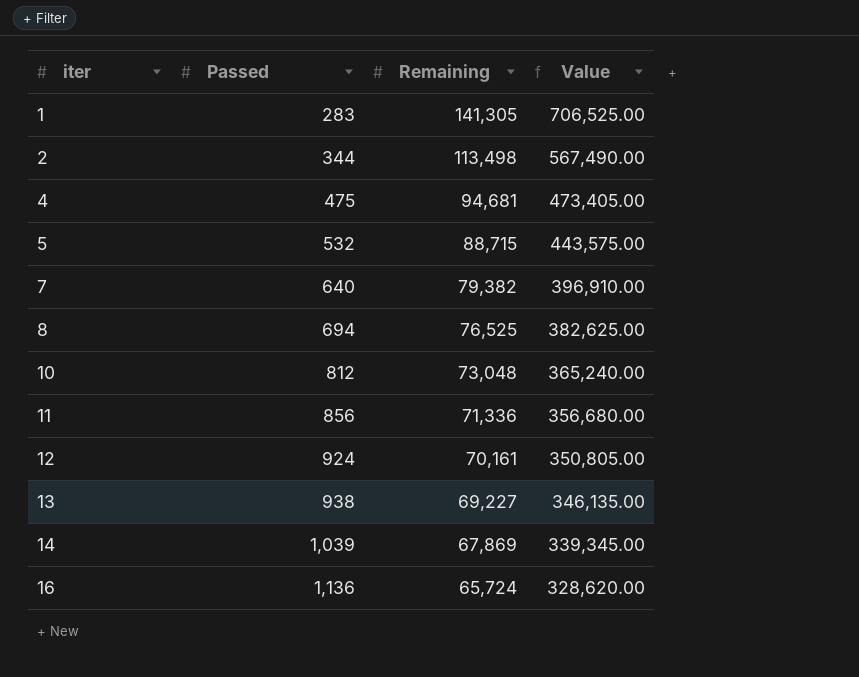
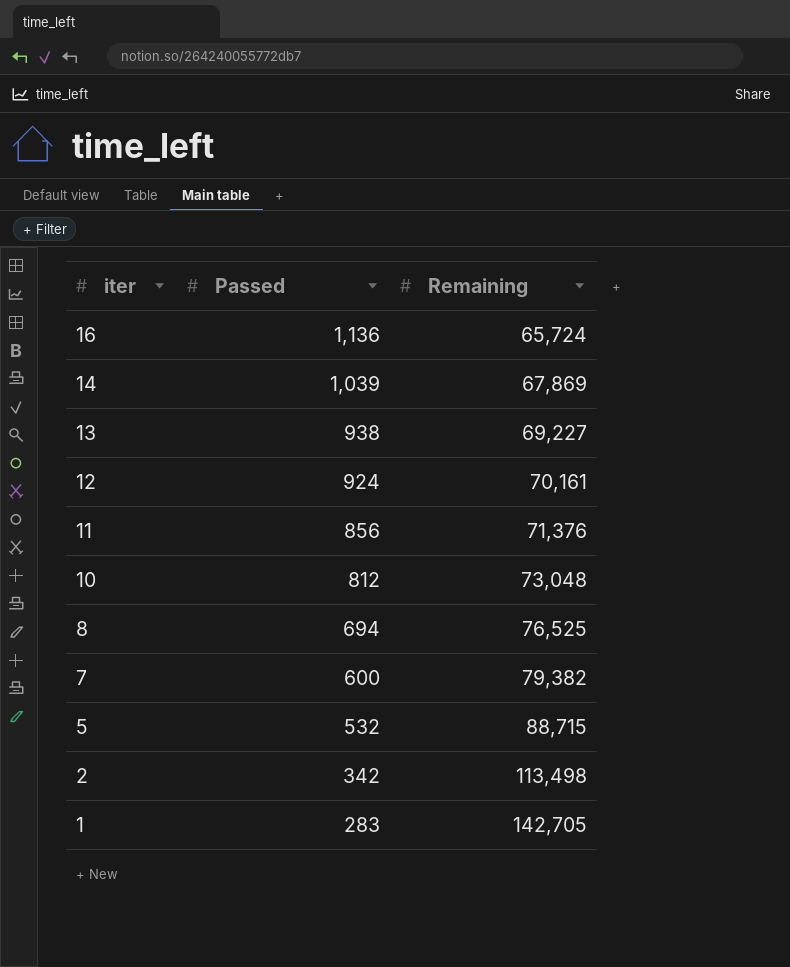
row order: iter ascending -> iter descending
column Value | formula: [Remaining] * 5 -> none
row 4: 475 | 94,681 | 473,405.00 -> none
11 | Remaining: 71,336 -> 71,376
7 | Passed: 640 -> 600
2 | Passed: 344 -> 342
1 | Remaining: 141,305 -> 142,705

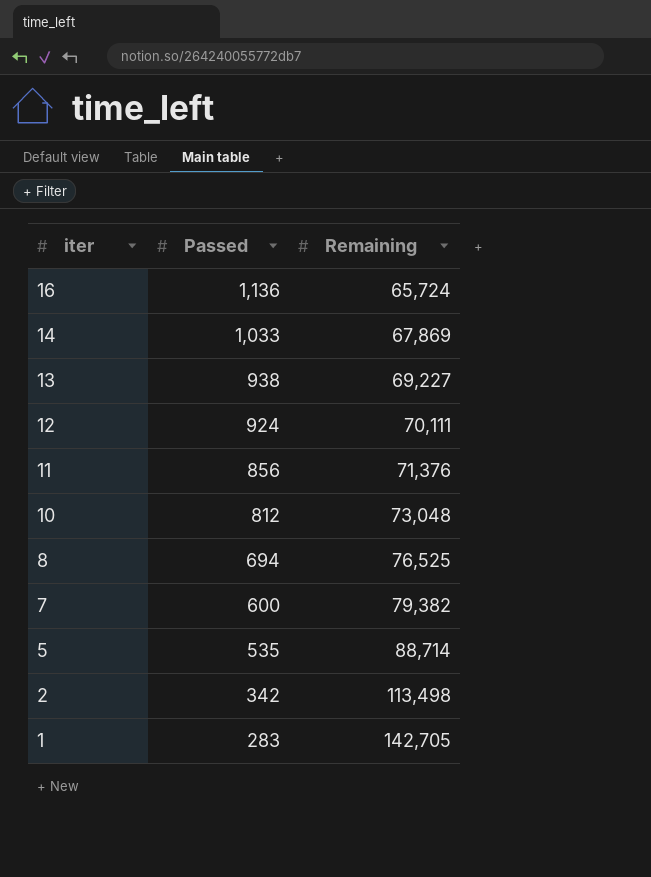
14 | Passed: 1,039 -> 1,033
12 | Remaining: 70,161 -> 70,111
5 | Passed: 532 -> 535
5 | Remaining: 88,715 -> 88,714

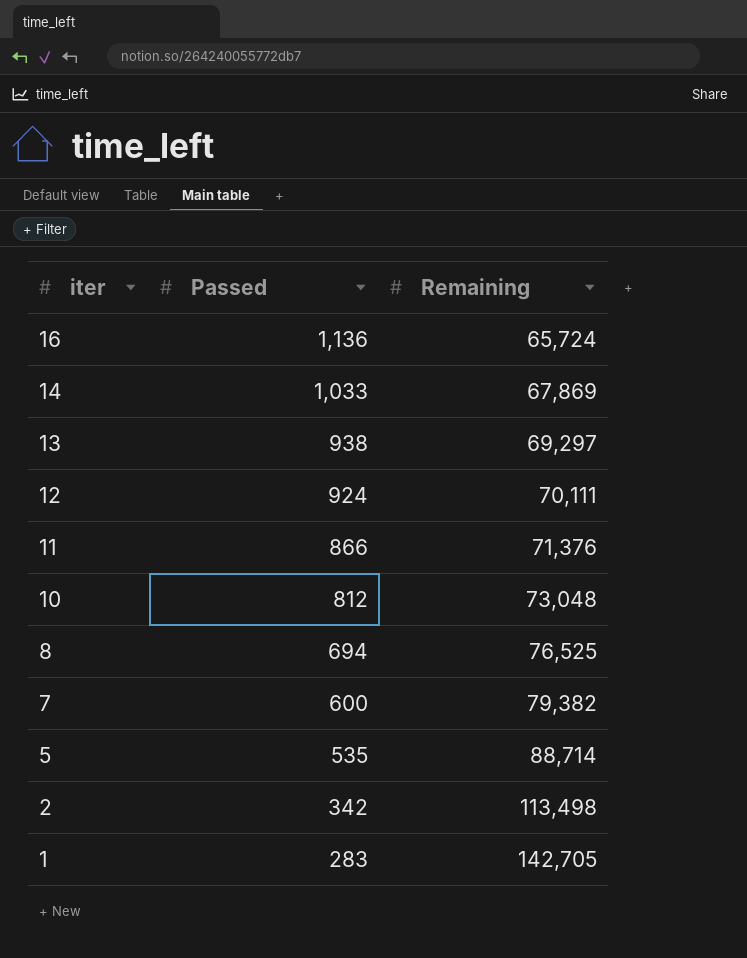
13 | Remaining: 69,227 -> 69,297
11 | Passed: 856 -> 866

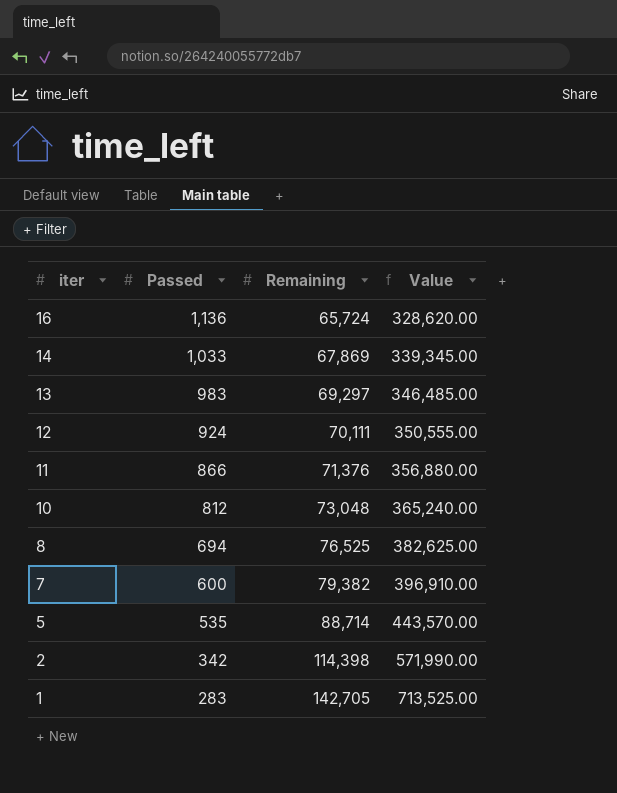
column Value | formula: none -> [Remaining] * 5
13 | Passed: 938 -> 983
2 | Remaining: 113,498 -> 114,398

